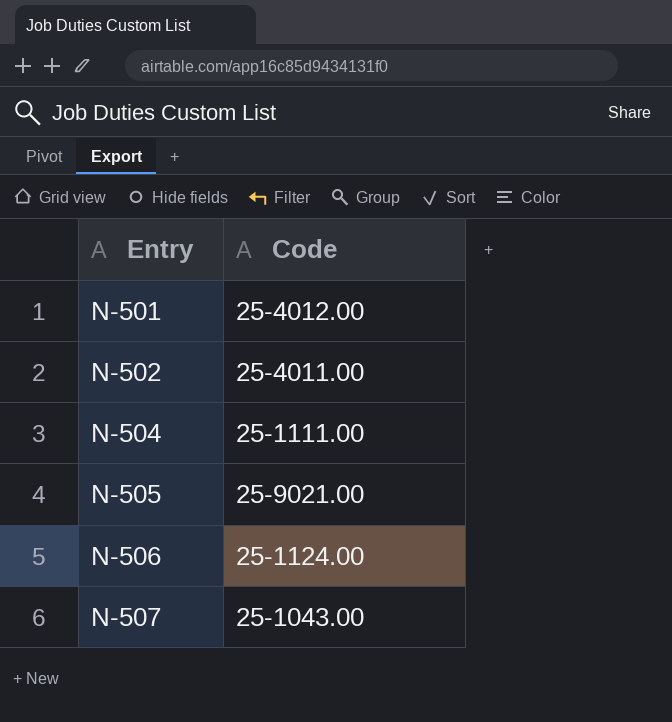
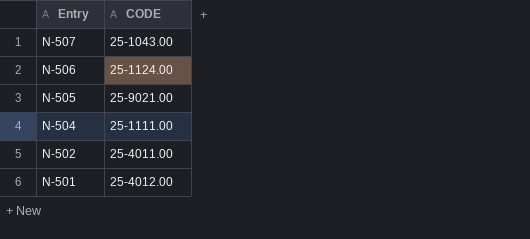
row order: Entry ascending -> Entry descending
column name: Code -> CODE

